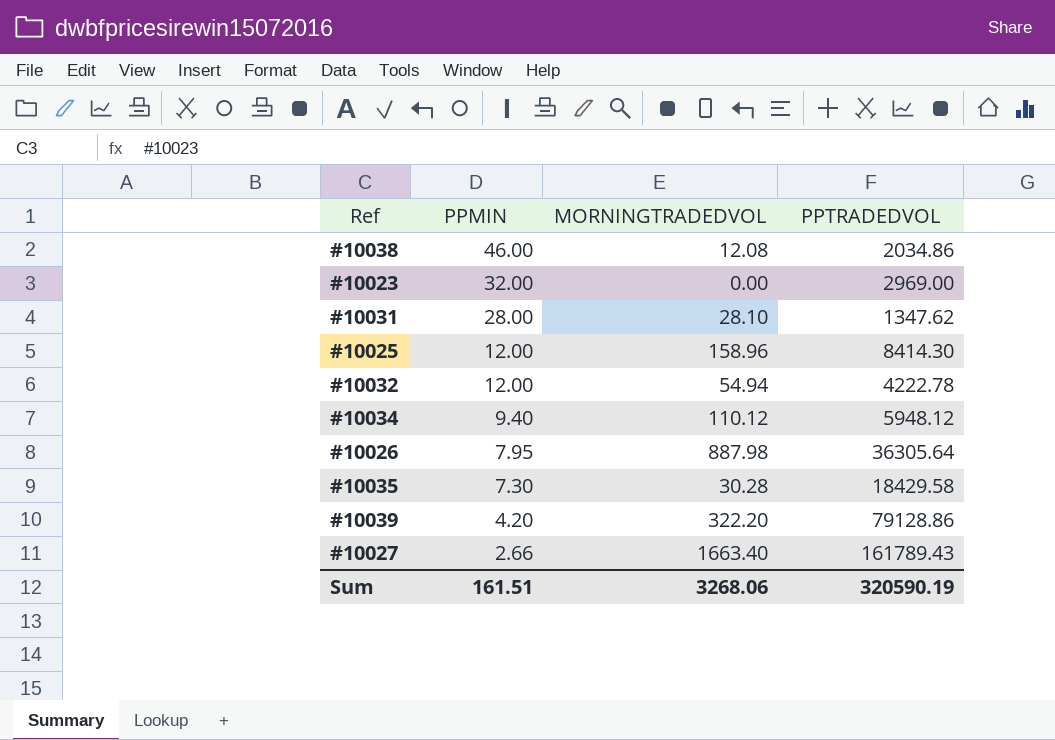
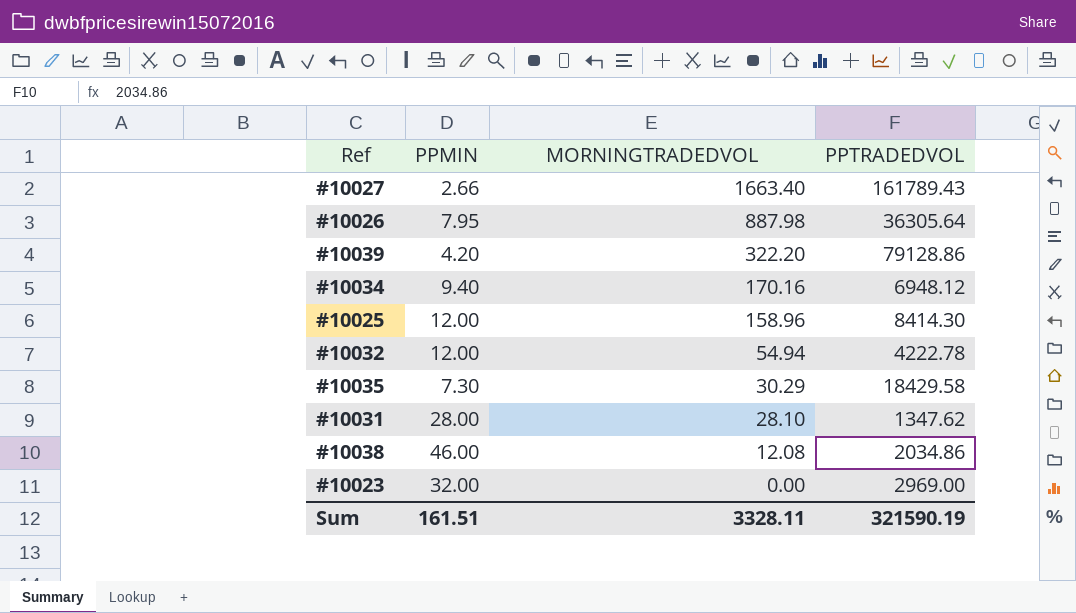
row order: PPMIN descending -> MORNINGTRADEDVOL descending
#10034 | MORNINGTRADEDVOL: 110.12 -> 170.16
#10034 | PPTRADEDVOL: 5948.12 -> 6948.12
#10035 | MORNINGTRADEDVOL: 30.28 -> 30.29
Sum | MORNINGTRADEDVOL: 3268.06 -> 3328.11
Sum | PPTRADEDVOL: 320590.19 -> 321590.19

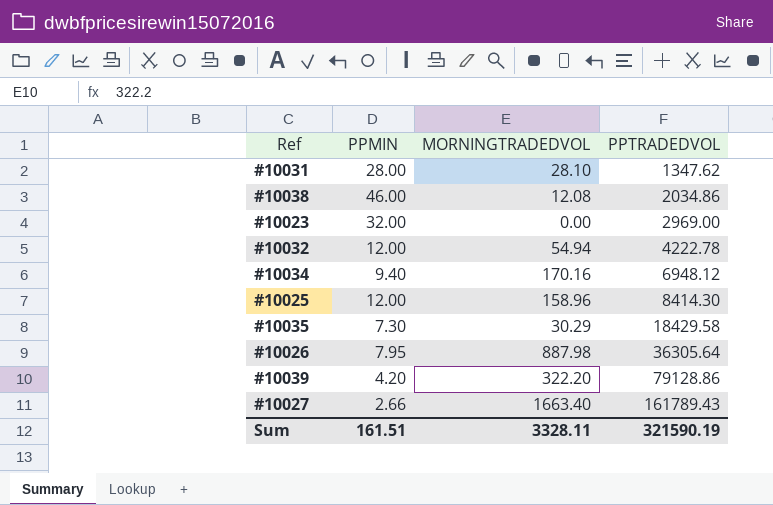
row order: MORNINGTRADEDVOL descending -> PPTRADEDVOL ascending

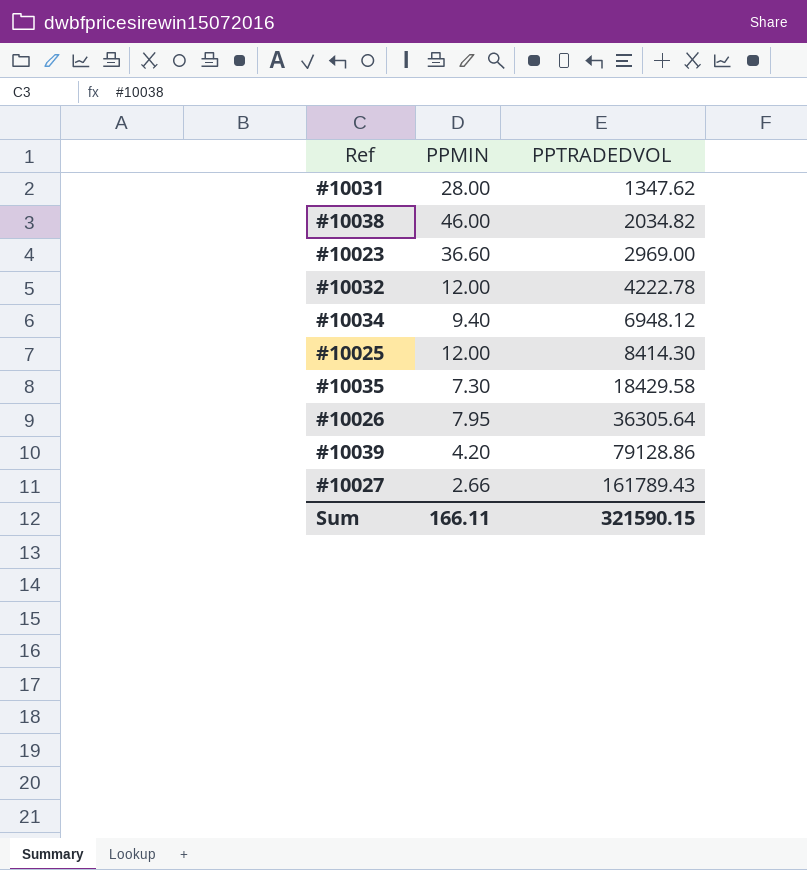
column MORNINGTRADEDVOL | position: 3 -> none
#10038 | PPTRADEDVOL: 2034.86 -> 2034.82
#10023 | PPMIN: 32.00 -> 36.60
Sum | PPMIN: 161.51 -> 166.11
Sum | PPTRADEDVOL: 321590.19 -> 321590.15

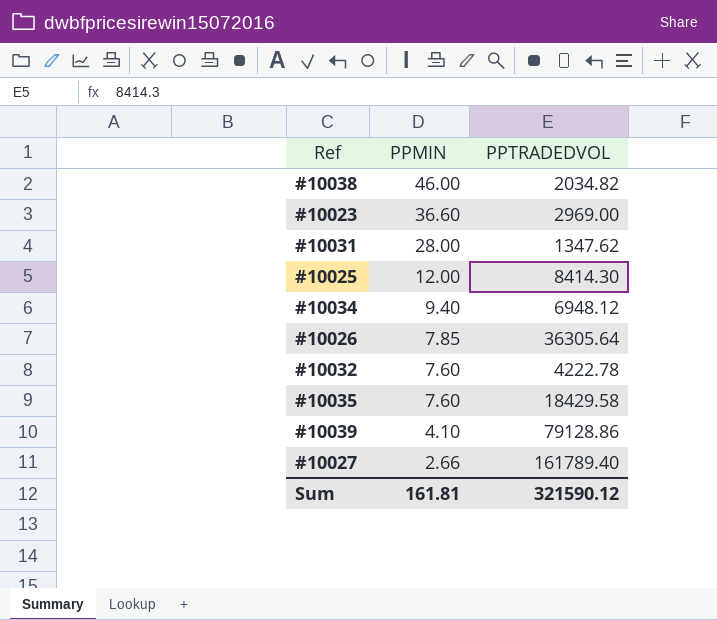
row order: PPTRADEDVOL ascending -> PPMIN descending
#10026 | PPMIN: 7.95 -> 7.85
#10032 | PPMIN: 12.00 -> 7.60
#10035 | PPMIN: 7.30 -> 7.60
#10039 | PPMIN: 4.20 -> 4.10
#10027 | PPTRADEDVOL: 161789.43 -> 161789.40
Sum | PPMIN: 166.11 -> 161.81
Sum | PPTRADEDVOL: 321590.15 -> 321590.12

